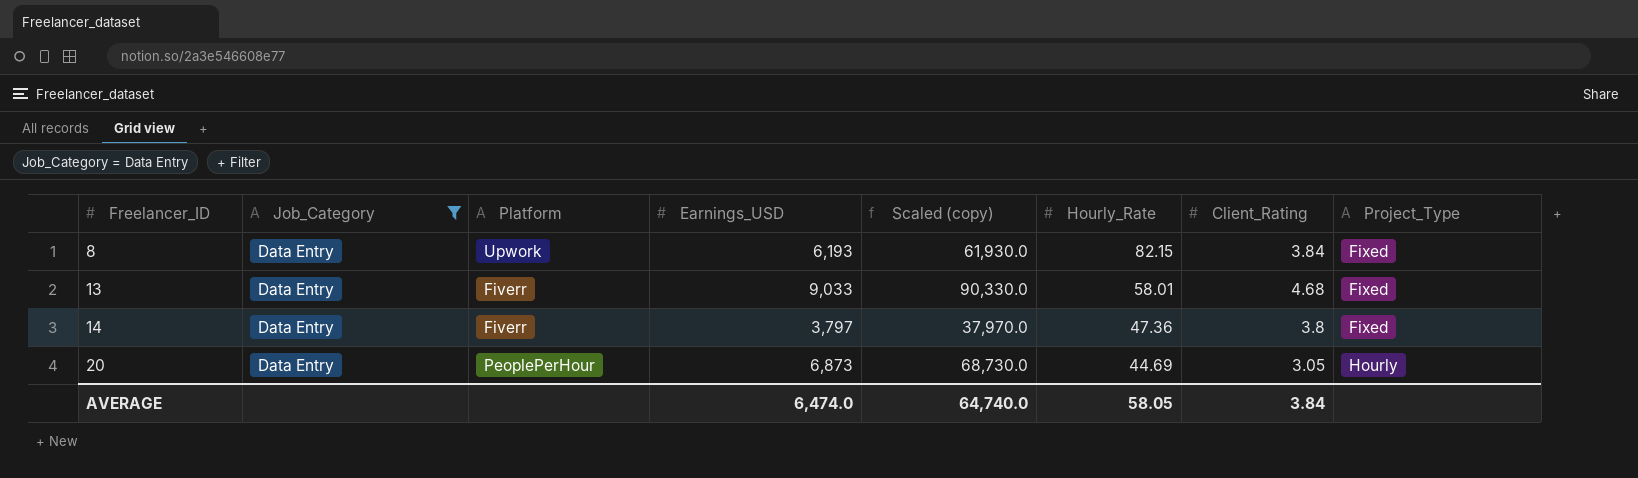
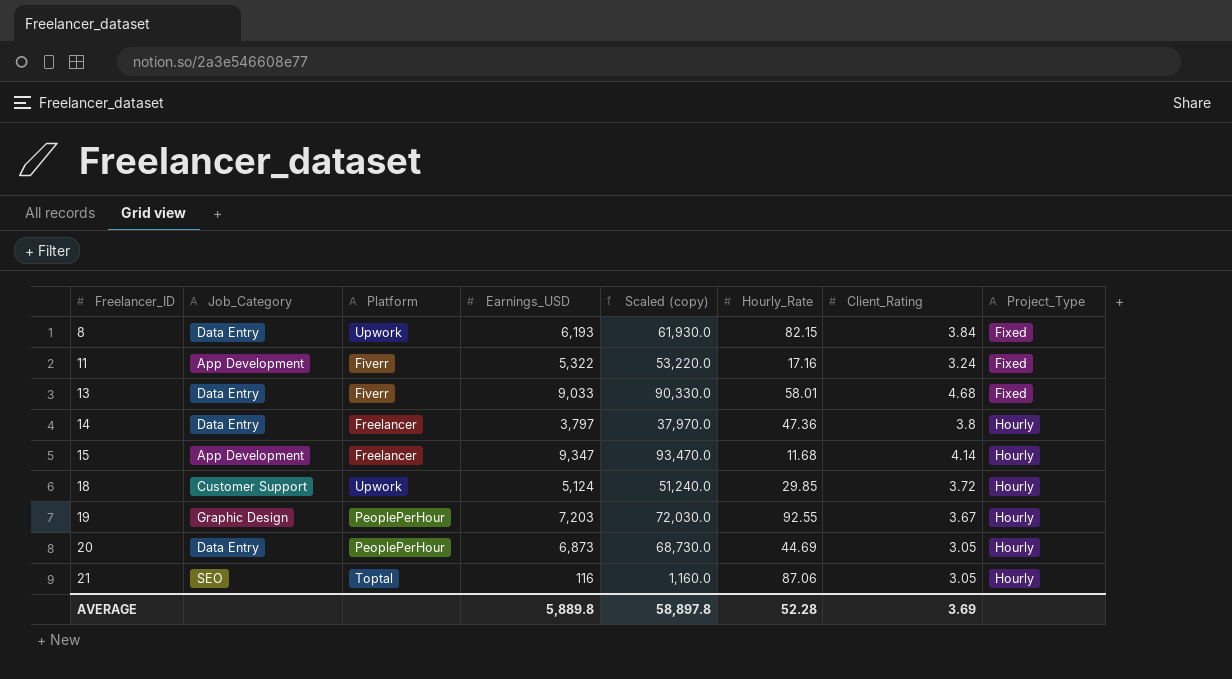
filter: Job_Category = Data Entry -> none
14 | Platform: Fiverr -> Freelancer
14 | Project_Type: Fixed -> Hourly
AVERAGE | Earnings_USD: 6,474.0 -> 5,889.8
AVERAGE | Scaled (copy): 64,740.0 -> 58,897.8
AVERAGE | Hourly_Rate: 58.05 -> 52.28
AVERAGE | Client_Rating: 3.84 -> 3.69

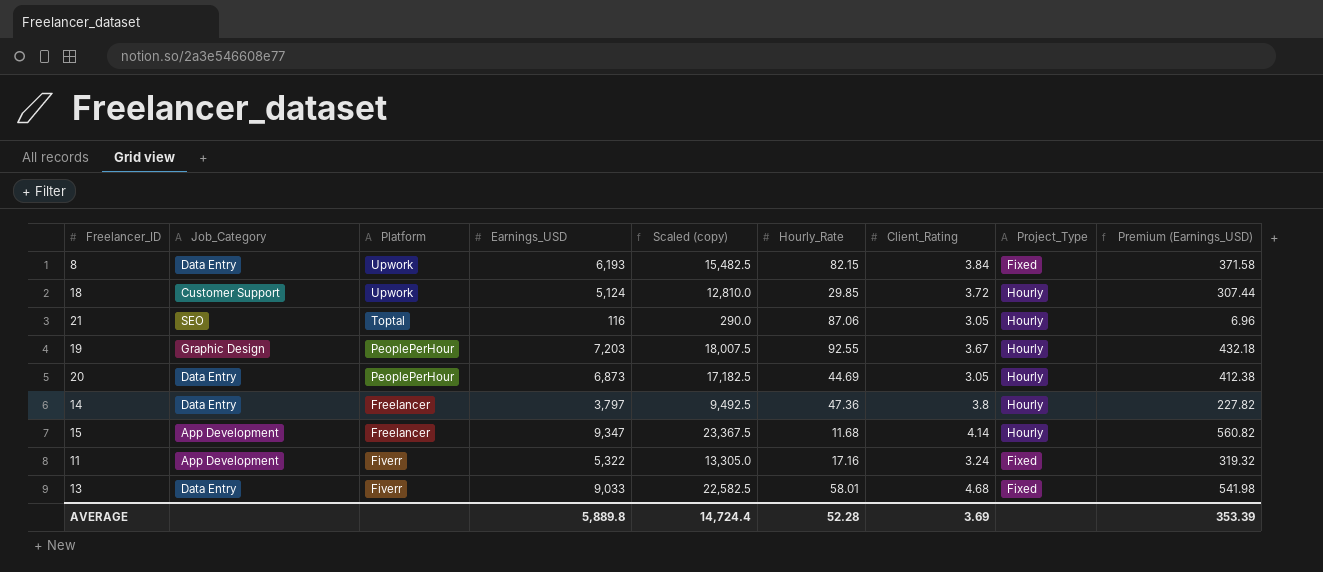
row order: Freelancer_ID ascending -> Platform descending
column Scaled (copy) | formula: [Earnings_USD] * 10 -> [Earnings_USD] * 2.5
column Premium (Earnings_USD) | formula: none -> [Earnings_USD] * 0.06
AVERAGE | Scaled (copy): 58,897.8 -> 14,724.4

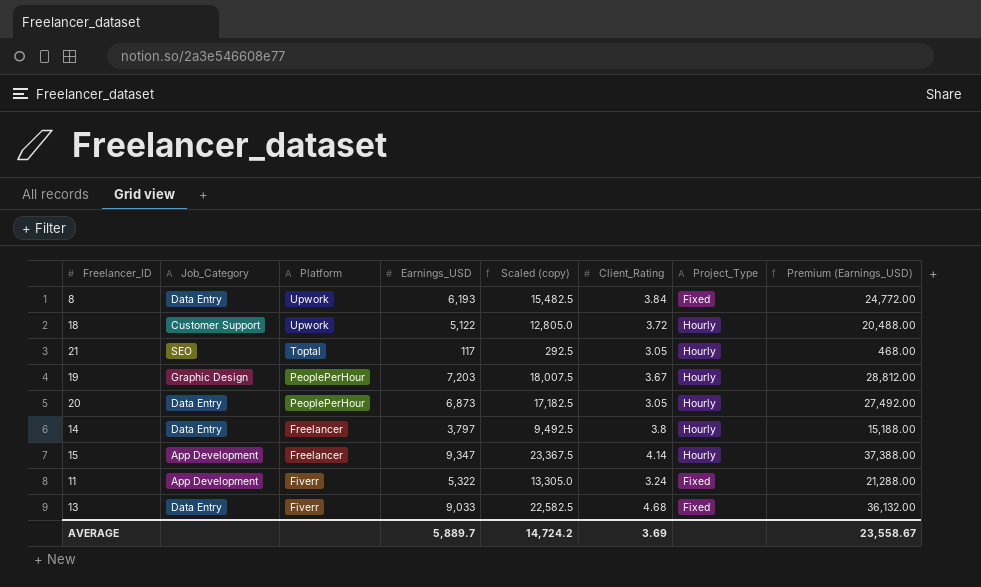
column Hourly_Rate | position: 6 -> none
column Premium (Earnings_USD) | formula: [Earnings_USD] * 0.06 -> [Earnings_USD] * 4
18 | Earnings_USD: 5,124 -> 5,122
18 | Scaled (copy): 12,810.0 -> 12,805.0
21 | Earnings_USD: 116 -> 117
21 | Scaled (copy): 290.0 -> 292.5
AVERAGE | Earnings_USD: 5,889.8 -> 5,889.7
AVERAGE | Scaled (copy): 14,724.4 -> 14,724.2
AVERAGE | Premium (Earnings_USD): 353.39 -> 23,558.67

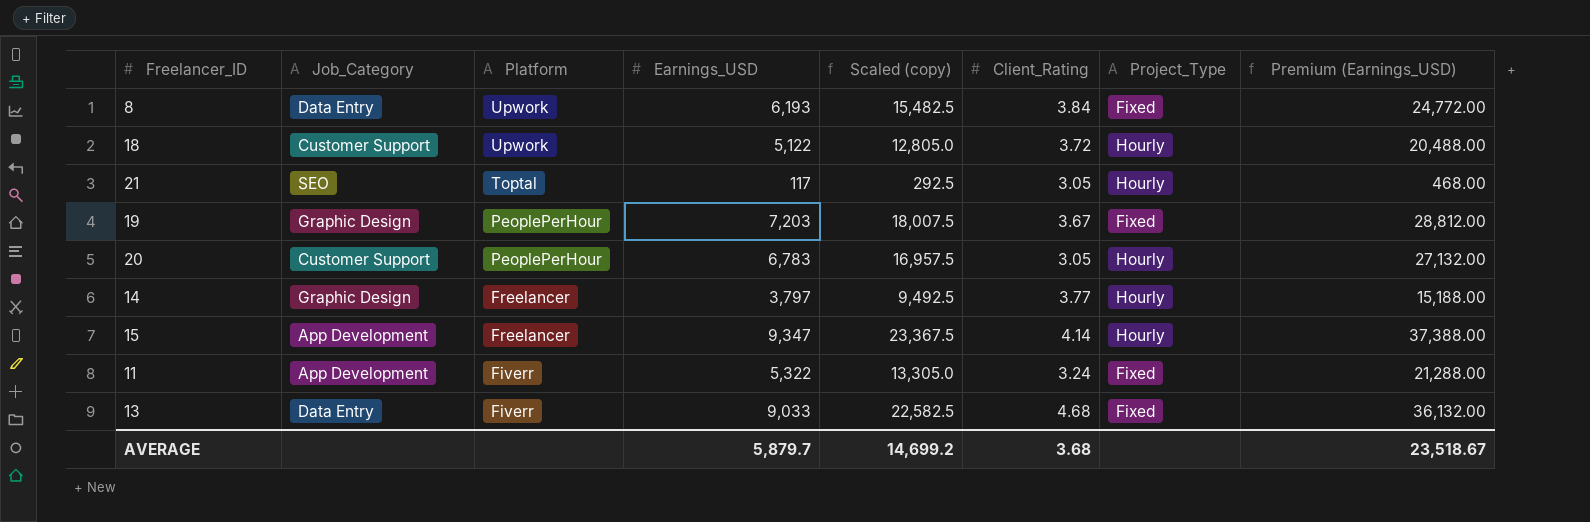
19 | Project_Type: Hourly -> Fixed
20 | Job_Category: Data Entry -> Customer Support
20 | Earnings_USD: 6,873 -> 6,783
20 | Scaled (copy): 17,182.5 -> 16,957.5
20 | Premium (Earnings_USD): 27,492.00 -> 27,132.00
14 | Job_Category: Data Entry -> Graphic Design
14 | Client_Rating: 3.8 -> 3.77
AVERAGE | Earnings_USD: 5,889.7 -> 5,879.7
AVERAGE | Scaled (copy): 14,724.2 -> 14,699.2
AVERAGE | Client_Rating: 3.69 -> 3.68
AVERAGE | Premium (Earnings_USD): 23,558.67 -> 23,518.67

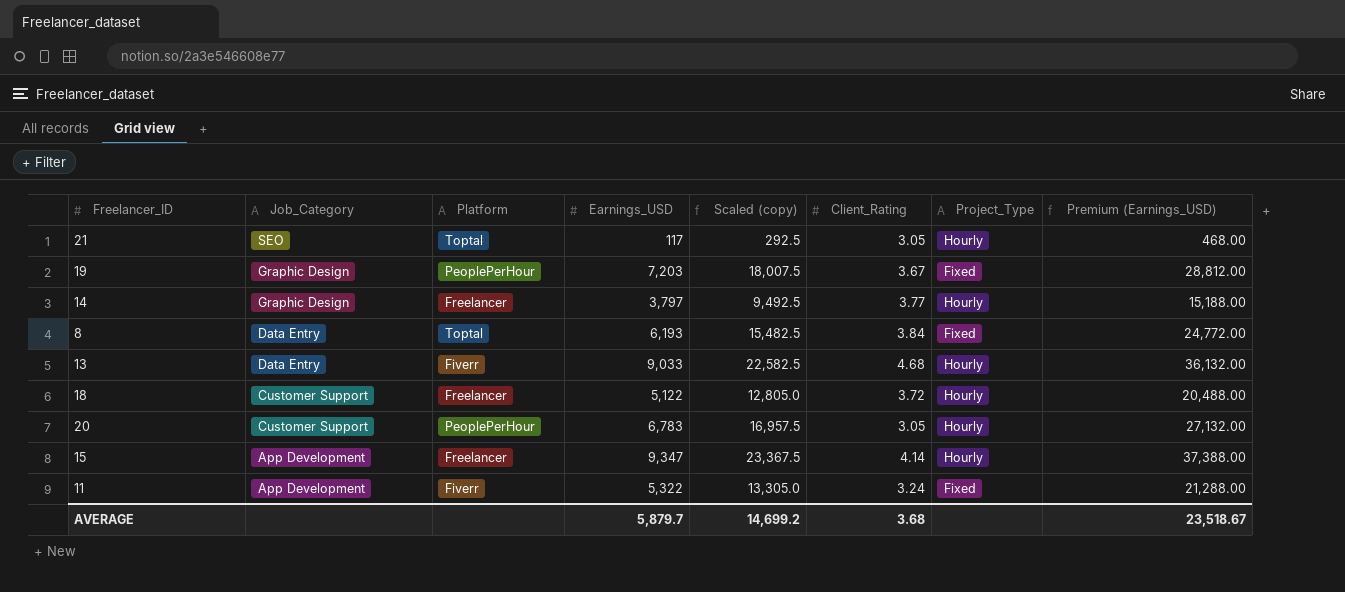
row order: Platform descending -> Job_Category descending
8 | Platform: Upwork -> Toptal
13 | Project_Type: Fixed -> Hourly
18 | Platform: Upwork -> Freelancer

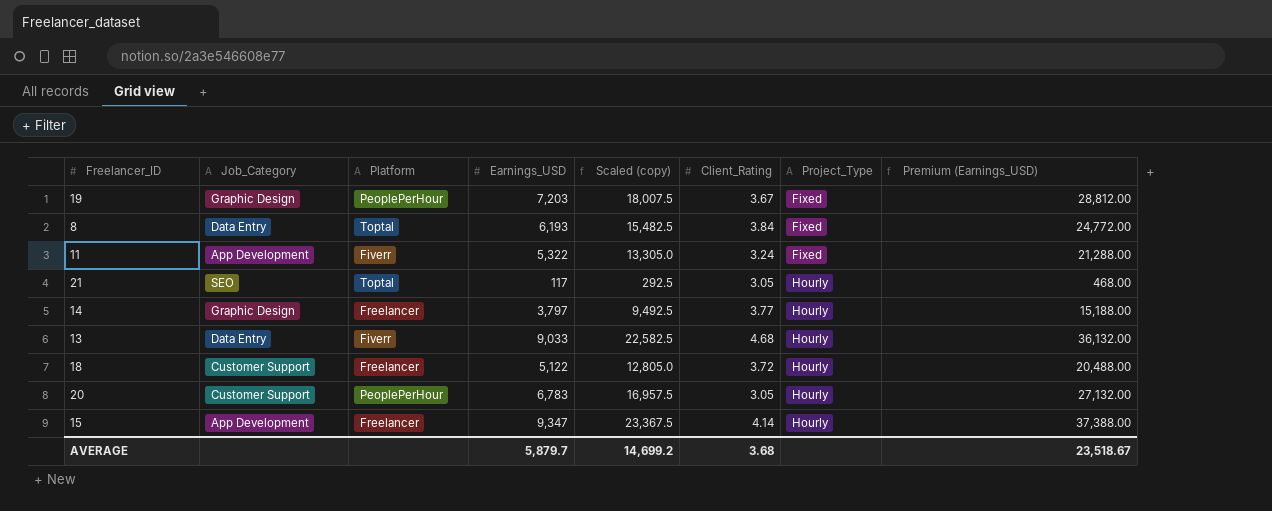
row order: Job_Category descending -> Project_Type ascending

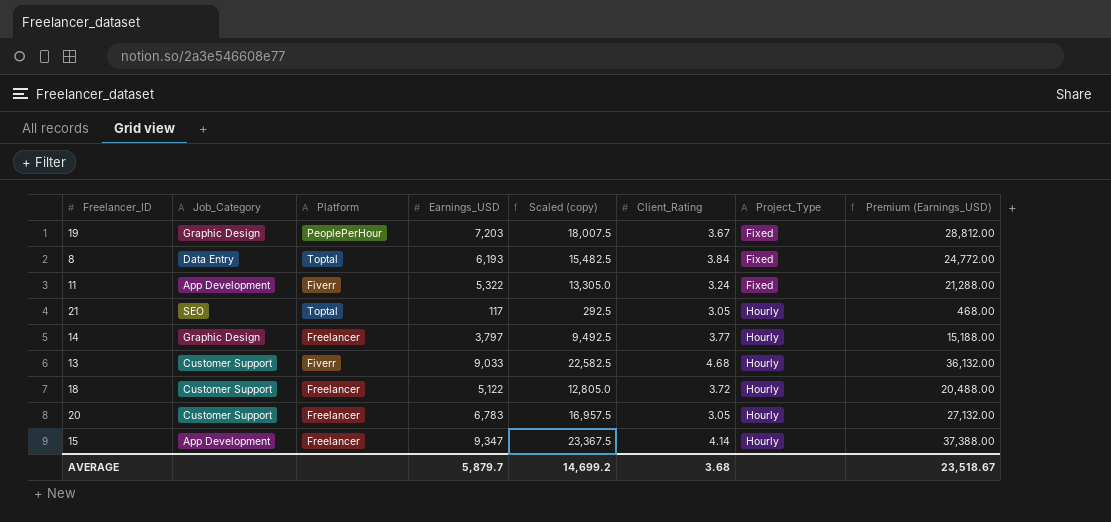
13 | Job_Category: Data Entry -> Customer Support
20 | Platform: PeoplePerHour -> Freelancer

